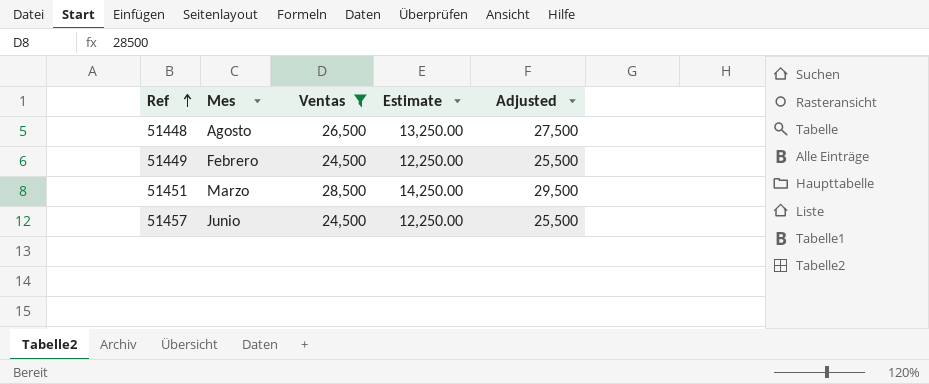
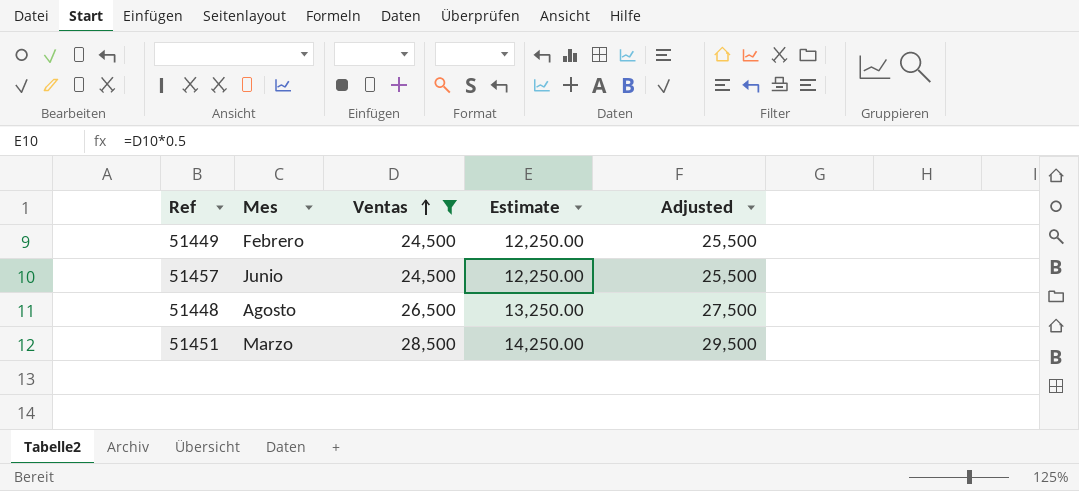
row order: Ref ascending -> Ventas ascending

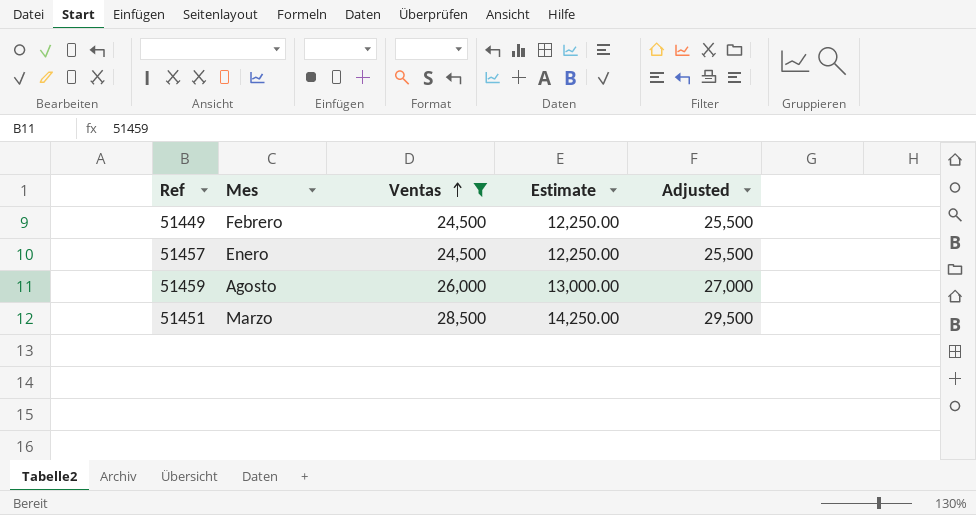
row 51448: Agosto | 26,500 | 13,250.00 | 27,500 -> none
51457 | Mes: Junio -> Enero
row 51459: none -> Agosto | 26,000 | 13,000.00 | 27,000

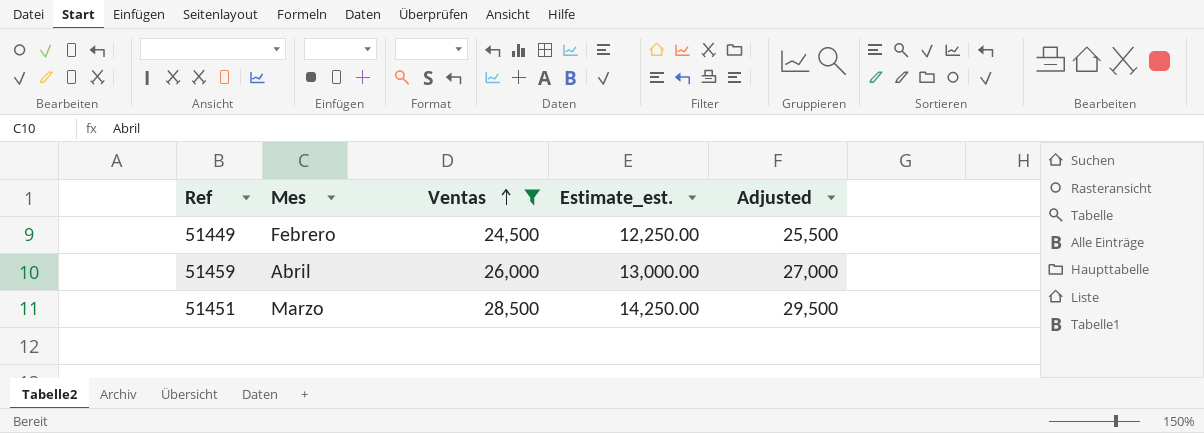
column name: Estimate -> Estimate_est.
row 51457: Enero | 24,500 | 12,250.00 | 25,500 -> none
51459 | Mes: Agosto -> Abril

